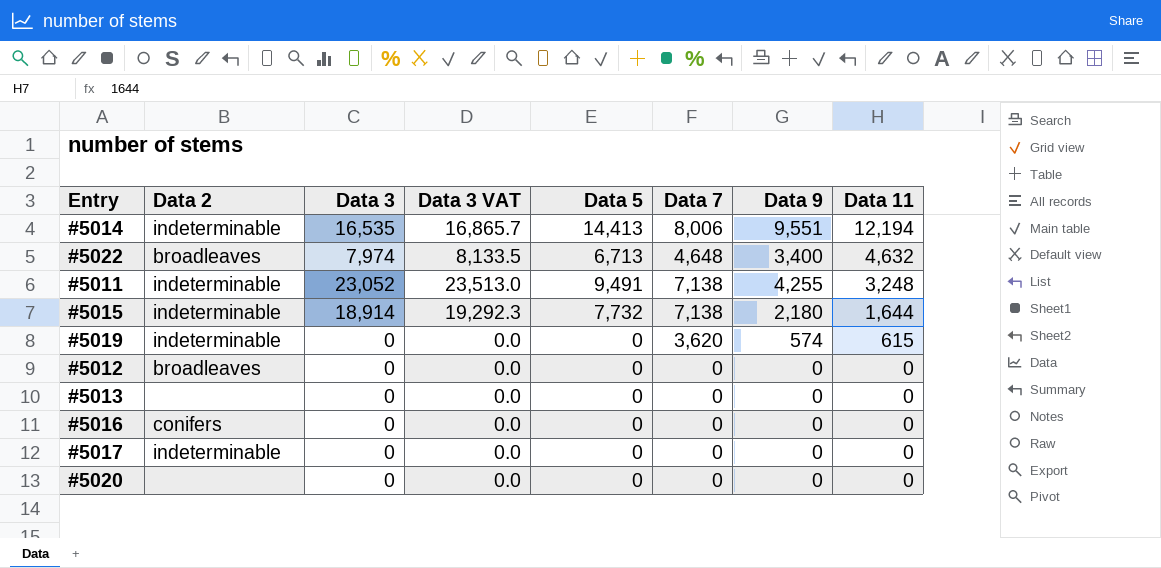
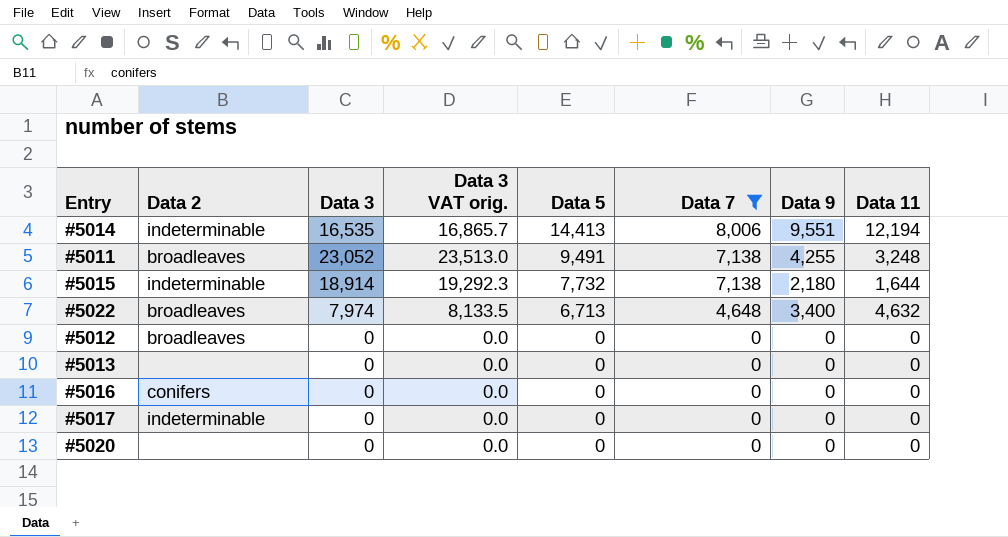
filter: none -> Data 7 != 3,620
row order: Data 11 descending -> Data 5 descending
column name: Data 3 VAT -> Data 3 VAT orig.
#5011 | Data 2: indeterminable -> broadleaves

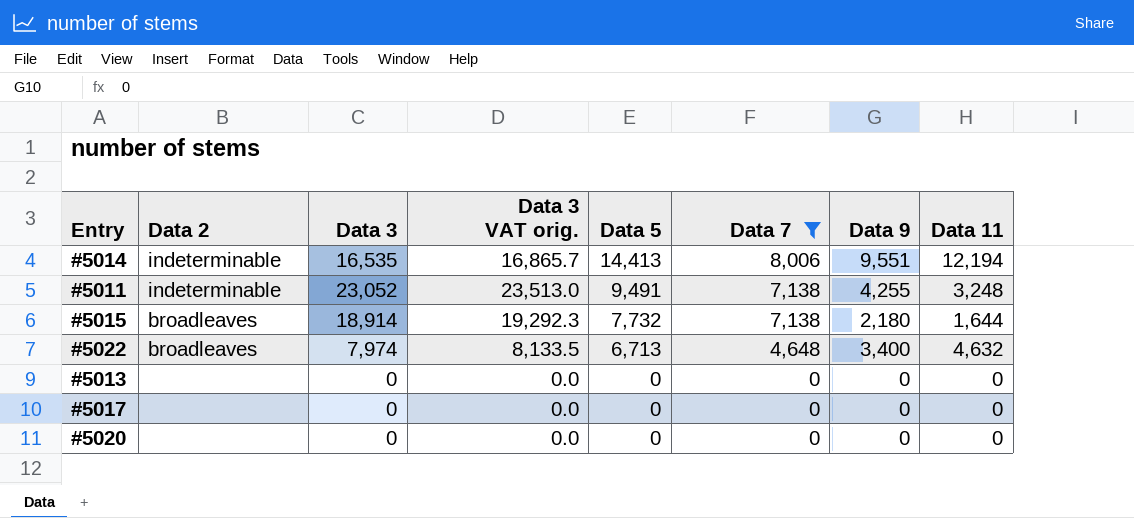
row #5012: broadleaves | 0 | 0.0 | 0 | 0 | 0 | 0 -> none
row #5016: conifers | 0 | 0.0 | 0 | 0 | 0 | 0 -> none
#5011 | Data 2: broadleaves -> indeterminable
#5015 | Data 2: indeterminable -> broadleaves
#5017 | Data 2: indeterminable -> none

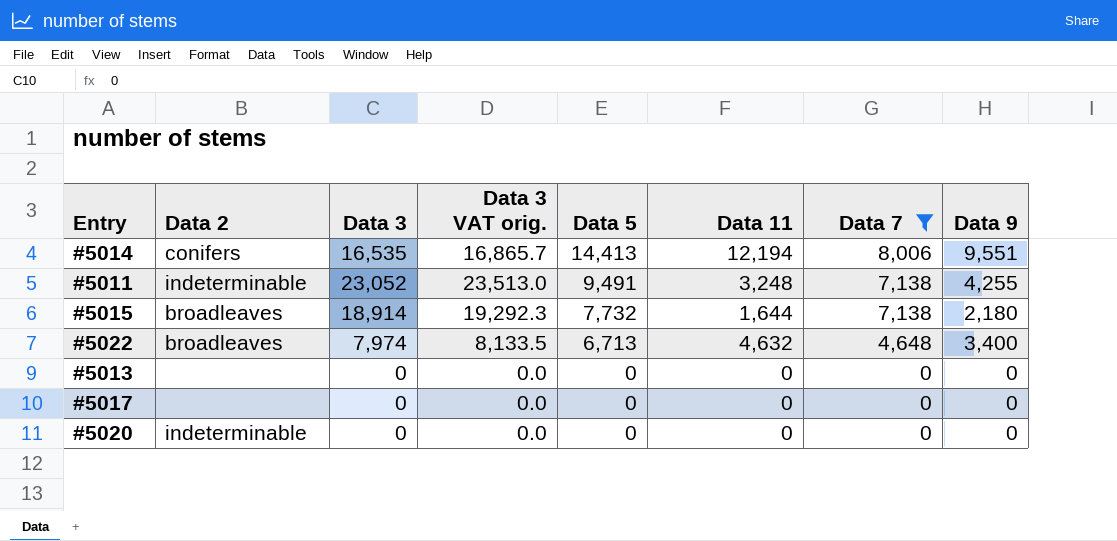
column Data 11 | position: 8 -> 6
#5014 | Data 2: indeterminable -> conifers
#5020 | Data 2: none -> indeterminable

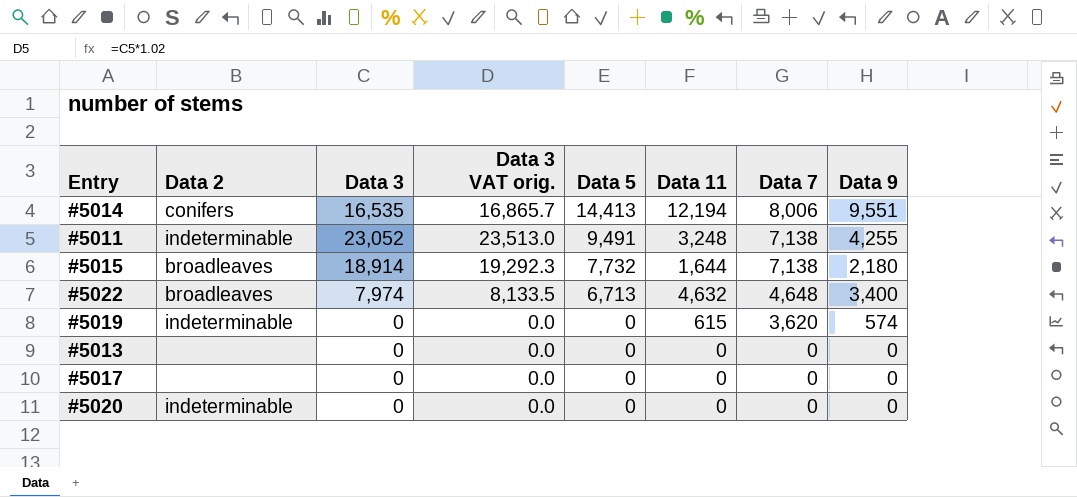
filter: Data 7 != 3,620 -> none

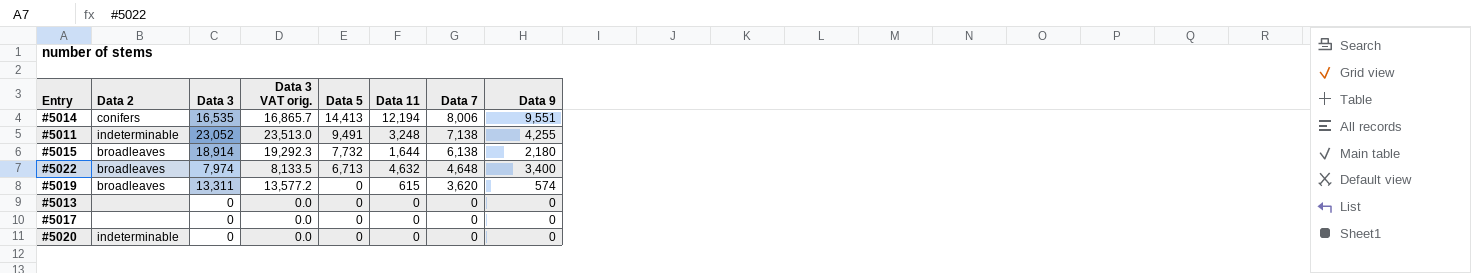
#5015 | Data 7: 7,138 -> 6,138
#5019 | Data 2: indeterminable -> broadleaves
#5019 | Data 3: 0 -> 13,311
#5019 | Data 3 VAT orig.: 0.0 -> 13,577.2

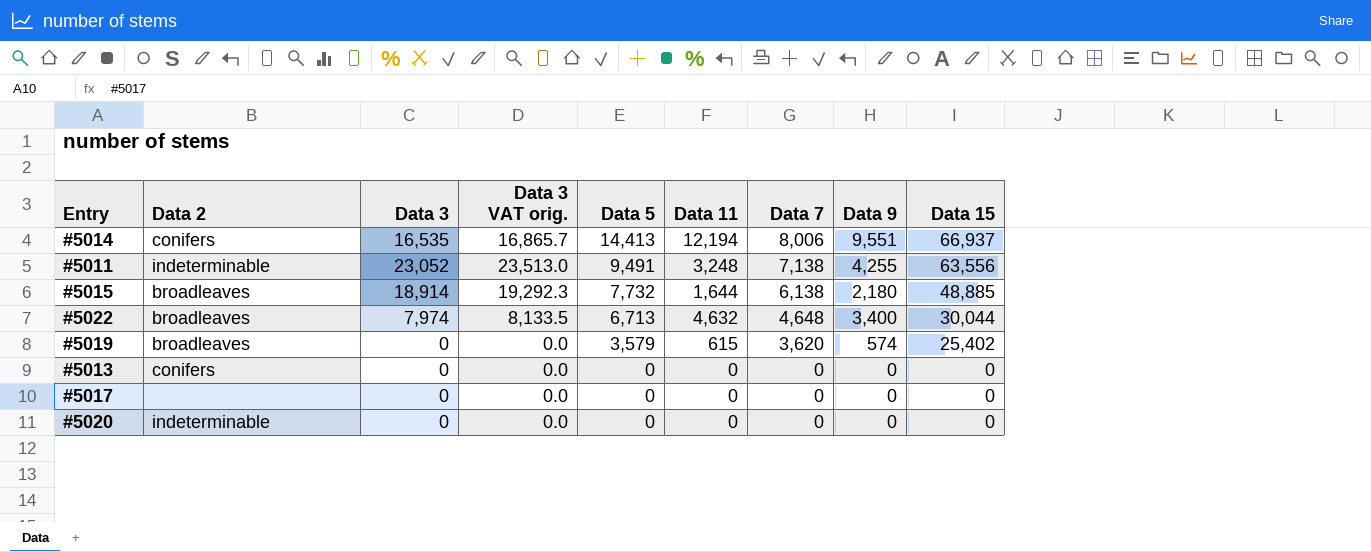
column Data 15 | position: none -> 9
#5019 | Data 3: 13,311 -> 0
#5019 | Data 3 VAT orig.: 13,577.2 -> 0.0
#5019 | Data 5: 0 -> 3,579
#5013 | Data 2: none -> conifers

